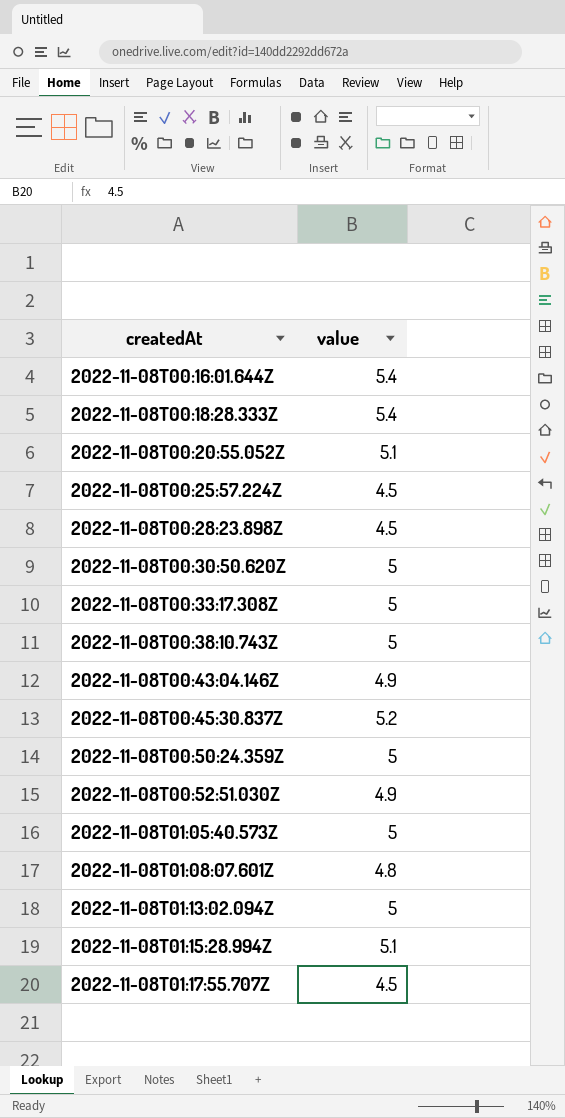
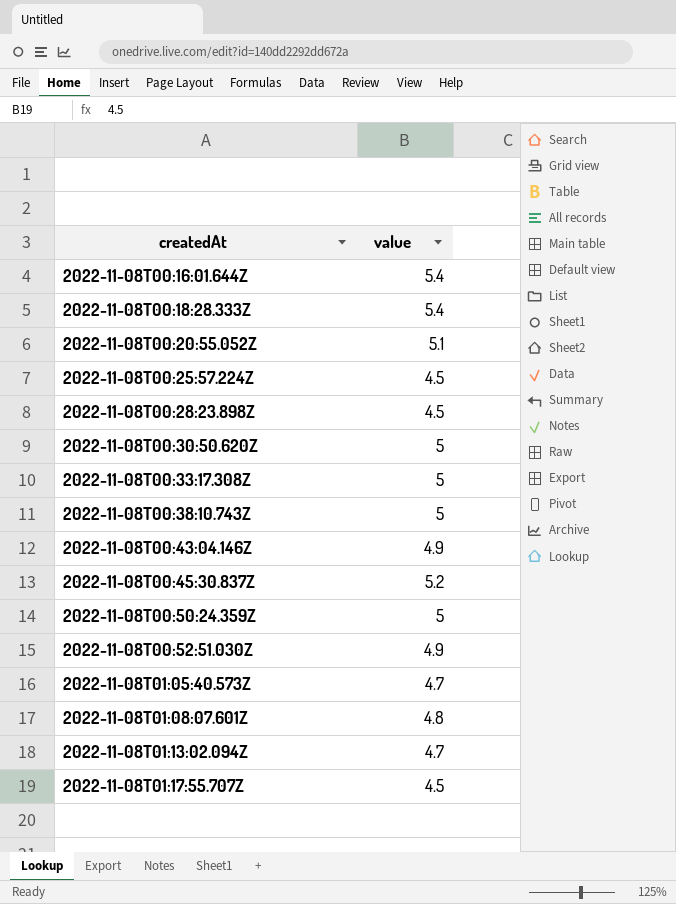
row 2022-11-08T01:15:28.994Z: 5.1 -> none
2022-11-08T01:05:40.573Z | value: 5 -> 4.7
2022-11-08T01:13:02.094Z | value: 5 -> 4.7

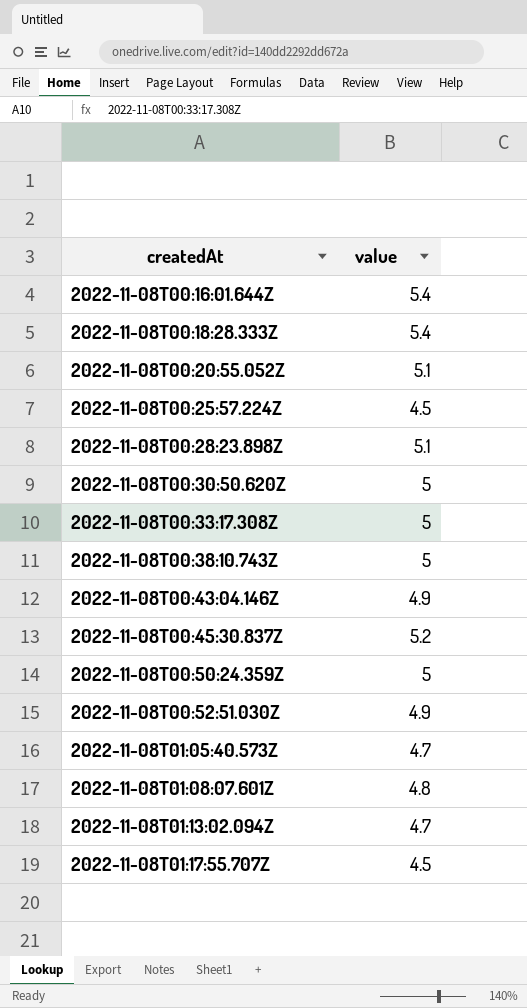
2022-11-08T00:28:23.898Z | value: 4.5 -> 5.1

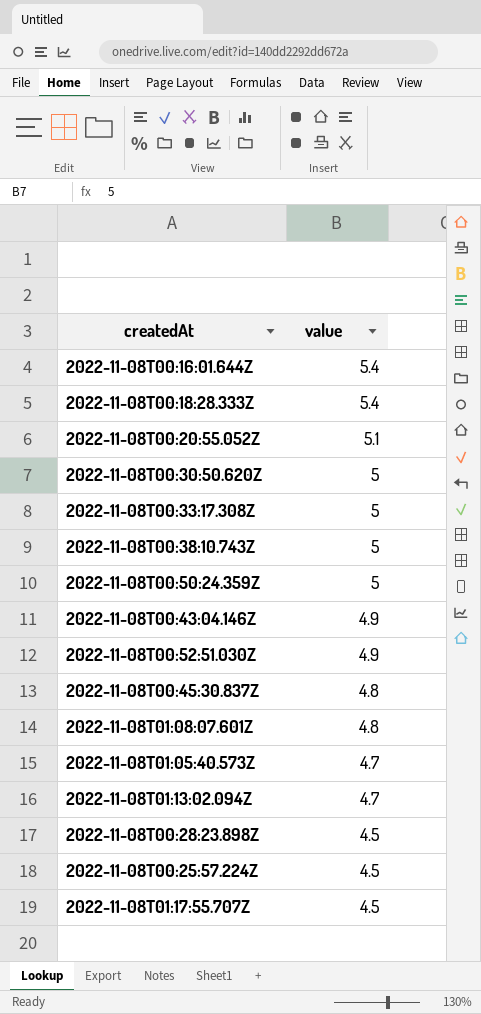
row order: createdAt ascending -> value descending
2022-11-08T00:45:30.837Z | value: 5.2 -> 4.8
2022-11-08T00:28:23.898Z | value: 5.1 -> 4.5

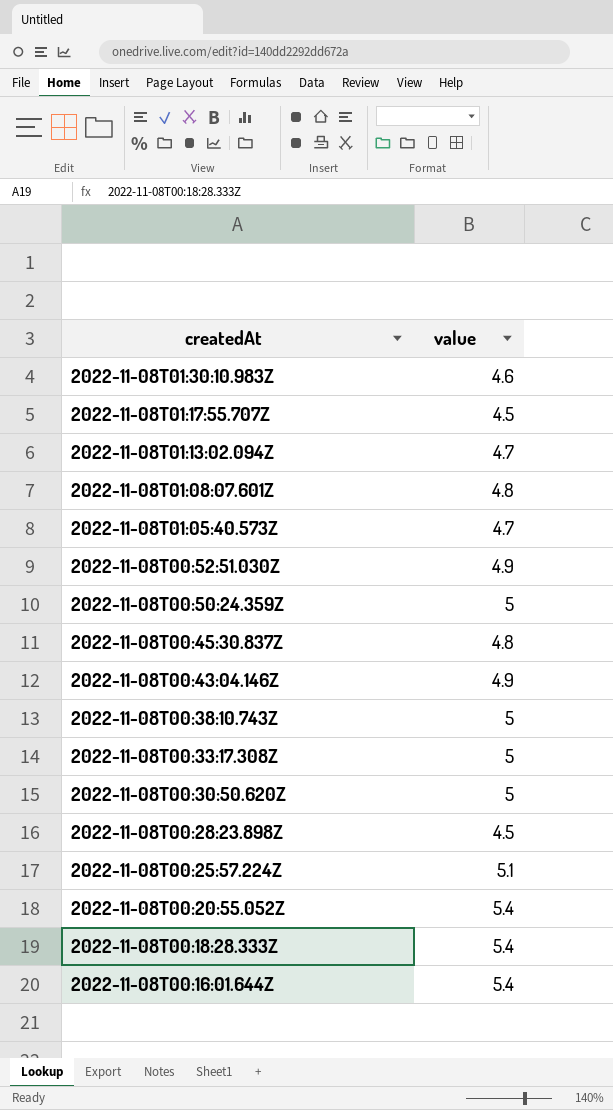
row order: value descending -> createdAt descending
row 2022-11-08T01:30:10.983Z: none -> 4.6
2022-11-08T00:25:57.224Z | value: 4.5 -> 5.1
2022-11-08T00:20:55.052Z | value: 5.1 -> 5.4

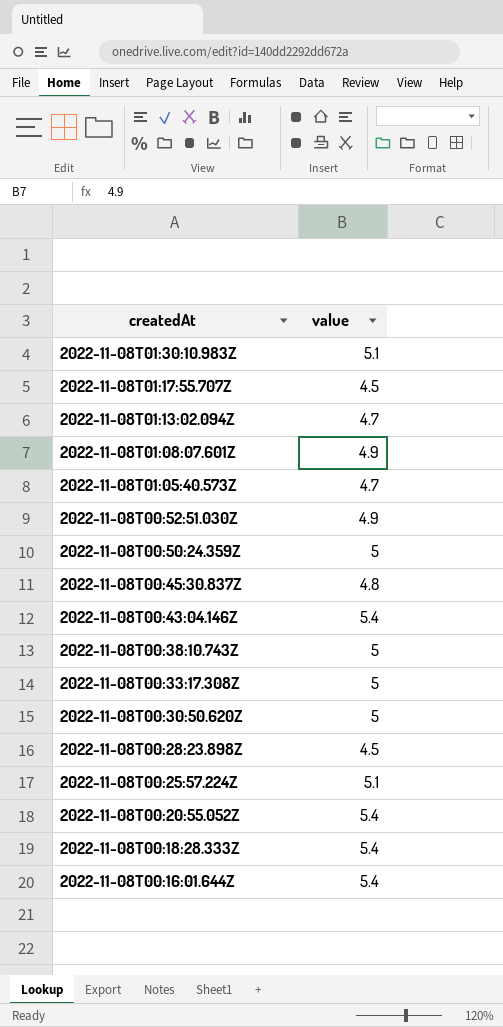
2022-11-08T01:30:10.983Z | value: 4.6 -> 5.1
2022-11-08T01:08:07.601Z | value: 4.8 -> 4.9
2022-11-08T00:43:04.146Z | value: 4.9 -> 5.4

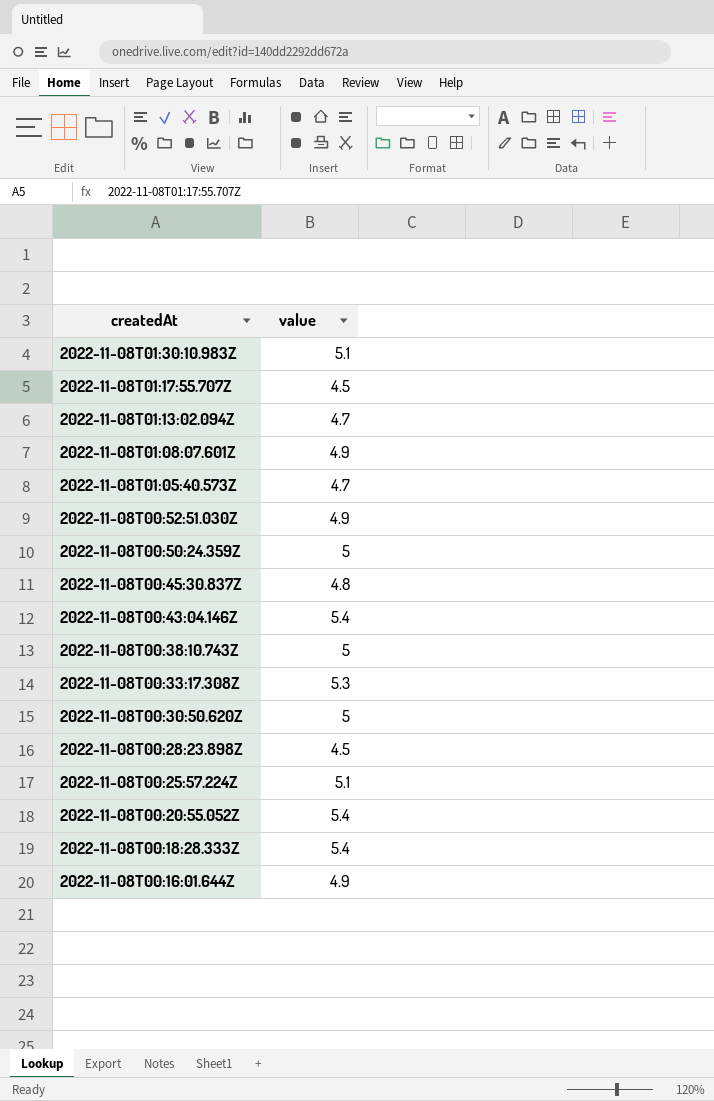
2022-11-08T00:33:17.308Z | value: 5 -> 5.3
2022-11-08T00:16:01.644Z | value: 5.4 -> 4.9

